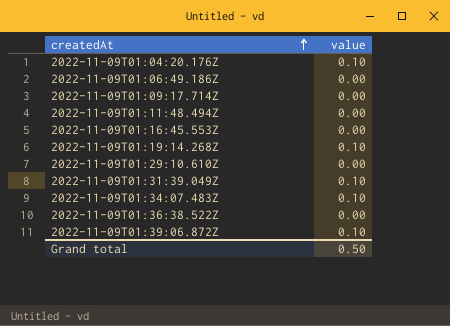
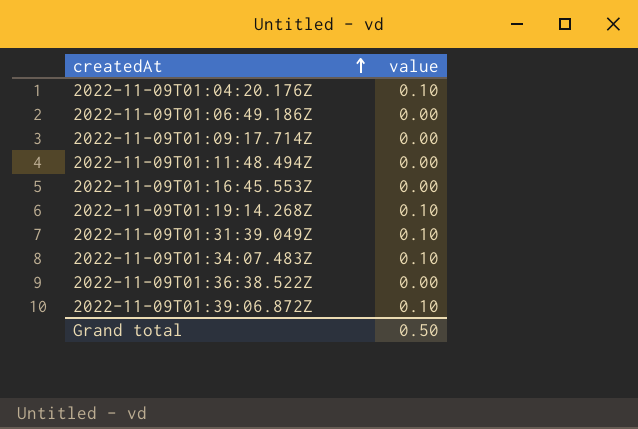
row 2022-11-09T01:29:10.610Z: 0.00 -> none

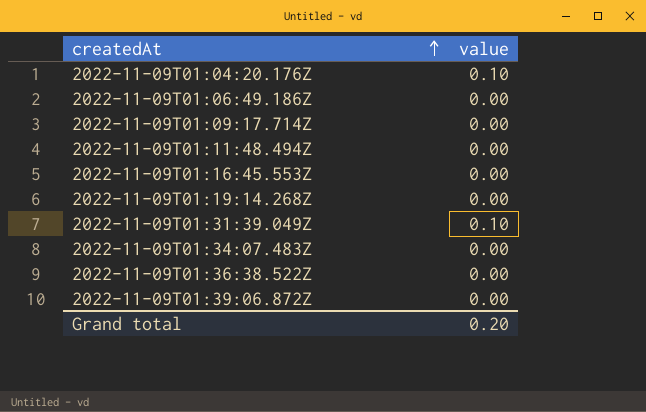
2022-11-09T01:19:14.268Z | value: 0.10 -> 0.00
2022-11-09T01:34:07.483Z | value: 0.10 -> 0.00
2022-11-09T01:39:06.872Z | value: 0.10 -> 0.00
Grand total | value: 0.50 -> 0.20

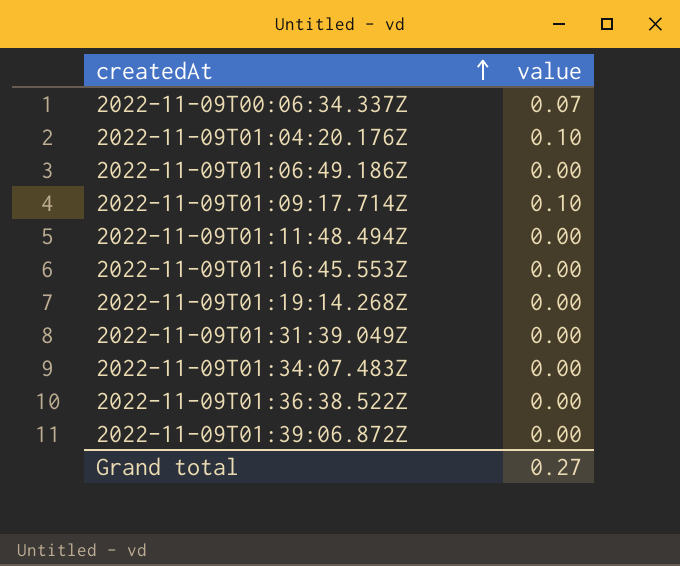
row 2022-11-09T00:06:34.337Z: none -> 0.07
2022-11-09T01:09:17.714Z | value: 0.00 -> 0.10
2022-11-09T01:31:39.049Z | value: 0.10 -> 0.00
Grand total | value: 0.20 -> 0.27

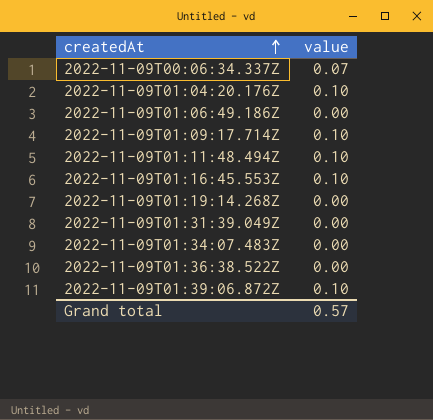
2022-11-09T01:11:48.494Z | value: 0.00 -> 0.10
2022-11-09T01:16:45.553Z | value: 0.00 -> 0.10
2022-11-09T01:39:06.872Z | value: 0.00 -> 0.10
Grand total | value: 0.27 -> 0.57

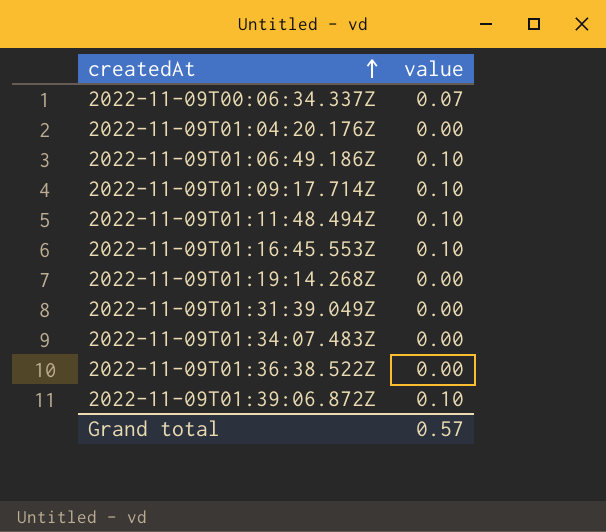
2022-11-09T01:04:20.176Z | value: 0.10 -> 0.00
2022-11-09T01:06:49.186Z | value: 0.00 -> 0.10

